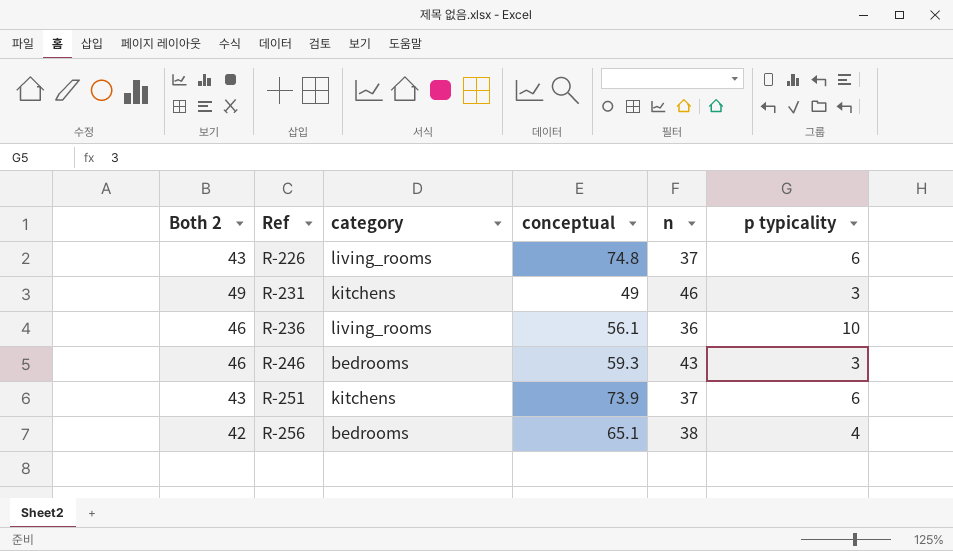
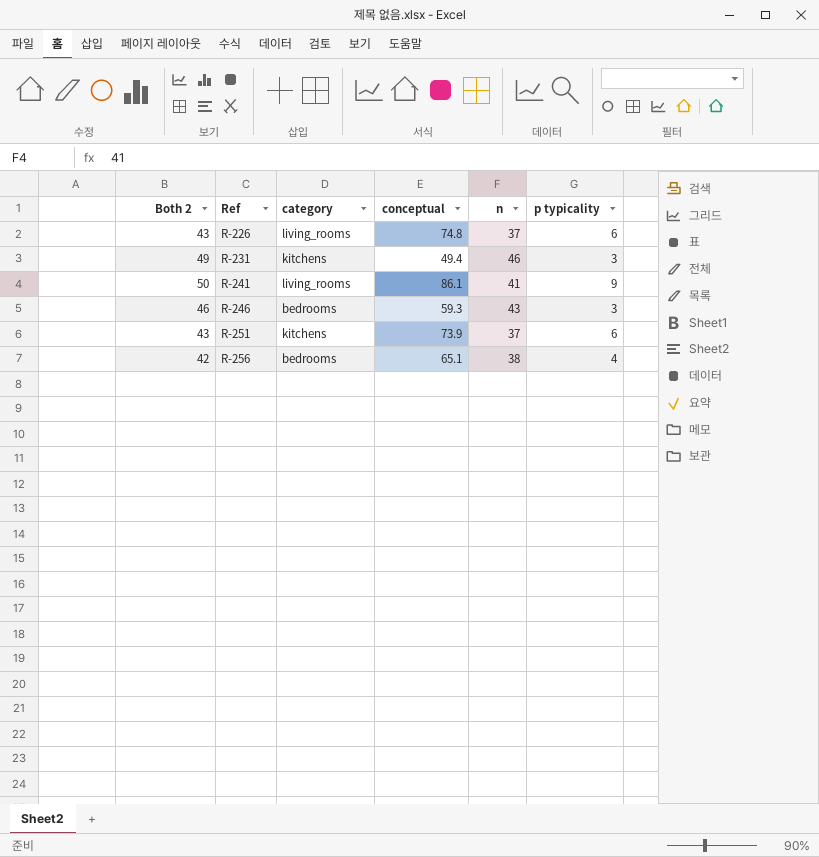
row R-236: 46 | living_rooms | 56.1 | 36 | 10 -> none
R-231 | conceptual: 49 -> 49.4
row R-241: none -> 50 | living_rooms | 86.1 | 41 | 9

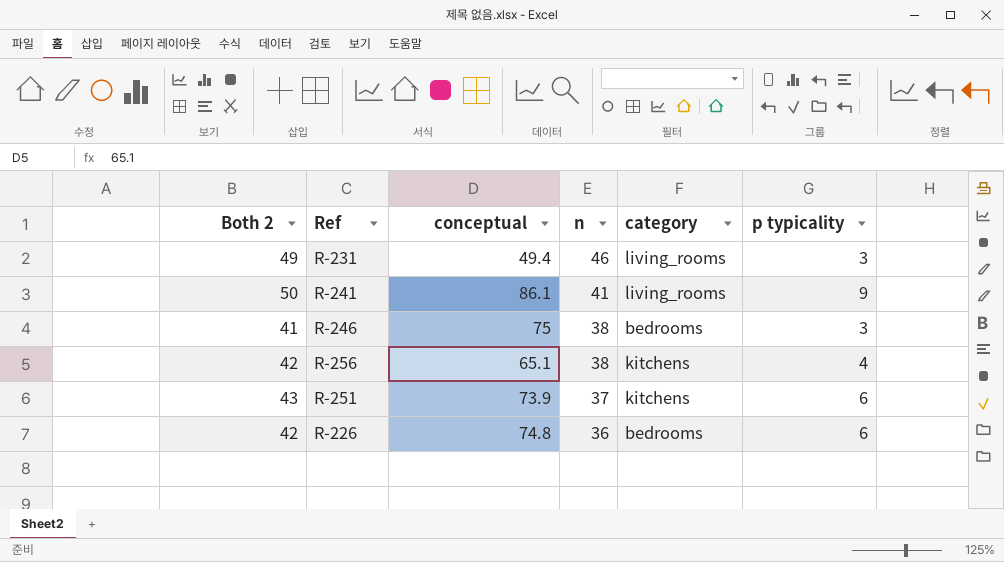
row order: Ref ascending -> n descending
column category | position: 3 -> 5
R-231 | category: kitchens -> living_rooms
R-246 | Both 2: 46 -> 41
R-246 | conceptual: 59.3 -> 75
R-246 | n: 43 -> 38
R-256 | category: bedrooms -> kitchens
R-226 | Both 2: 43 -> 42
R-226 | n: 37 -> 36
R-226 | category: living_rooms -> bedrooms

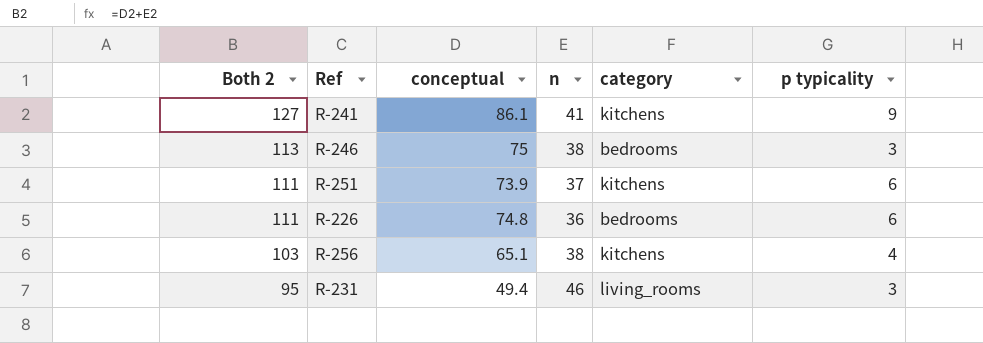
row order: n descending -> Both 2 descending
column Both 2 | formula: [n] + [p typicality] -> [conceptual] + [n]
R-241 | category: living_rooms -> kitchens

